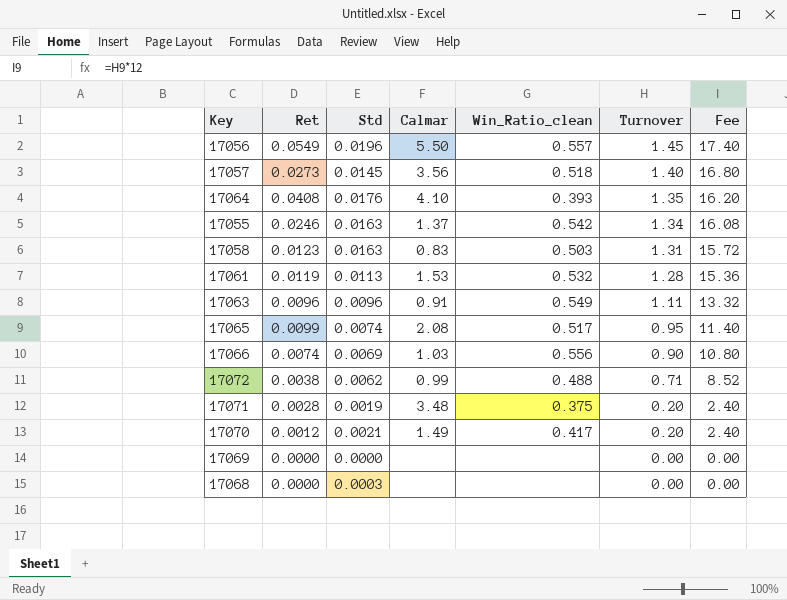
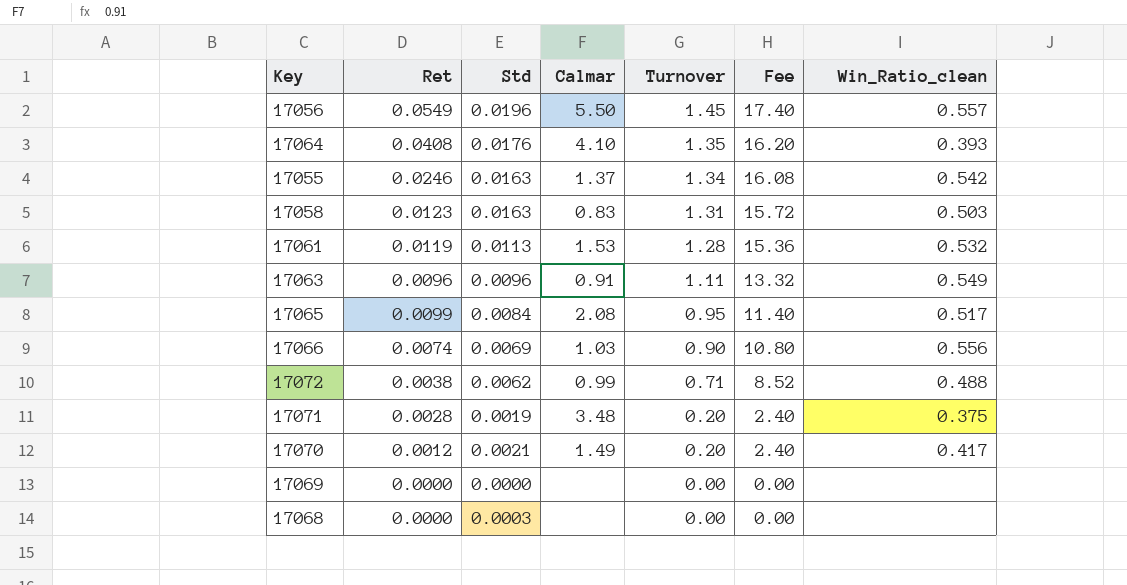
column Win_Ratio_clean | position: 5 -> 7
row 17057: 0.0273 | 0.0145 | 3.56 | 0.518 | 1.40 | 16.80 -> none
17065 | Std: 0.0074 -> 0.0084

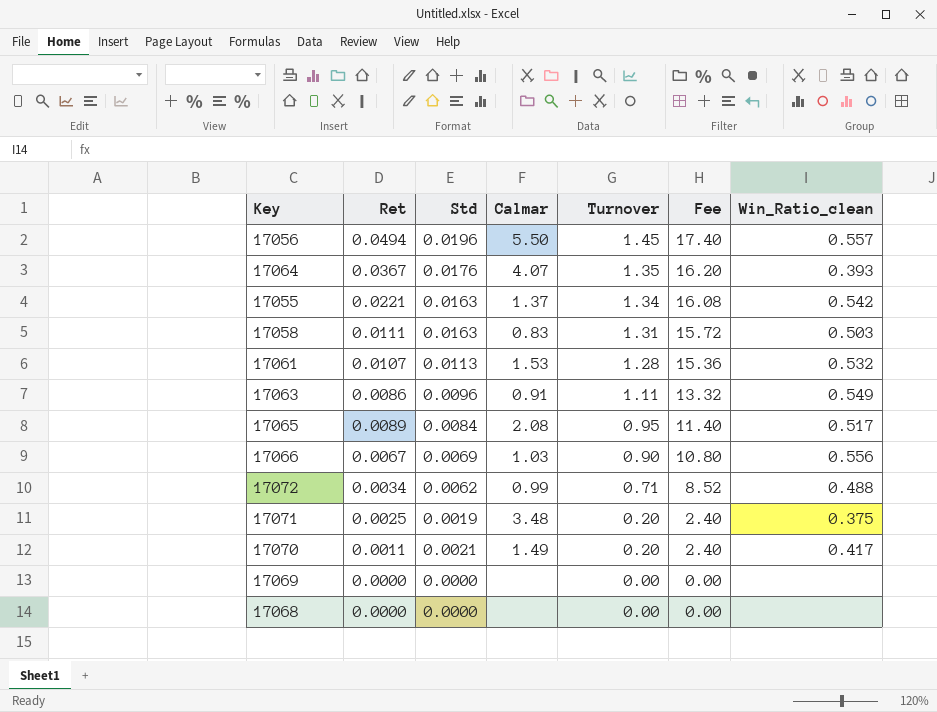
17056 | Ret: 0.0549 -> 0.0494
17064 | Ret: 0.0408 -> 0.0367
17064 | Calmar: 4.10 -> 4.07
17055 | Ret: 0.0246 -> 0.0221
17058 | Ret: 0.0123 -> 0.0111
17061 | Ret: 0.0119 -> 0.0107
17063 | Ret: 0.0096 -> 0.0086
17065 | Ret: 0.0099 -> 0.0089
17066 | Ret: 0.0074 -> 0.0067
17072 | Ret: 0.0038 -> 0.0034
17071 | Ret: 0.0028 -> 0.0025
17070 | Ret: 0.0012 -> 0.0011
17068 | Std: 0.0003 -> 0.0000

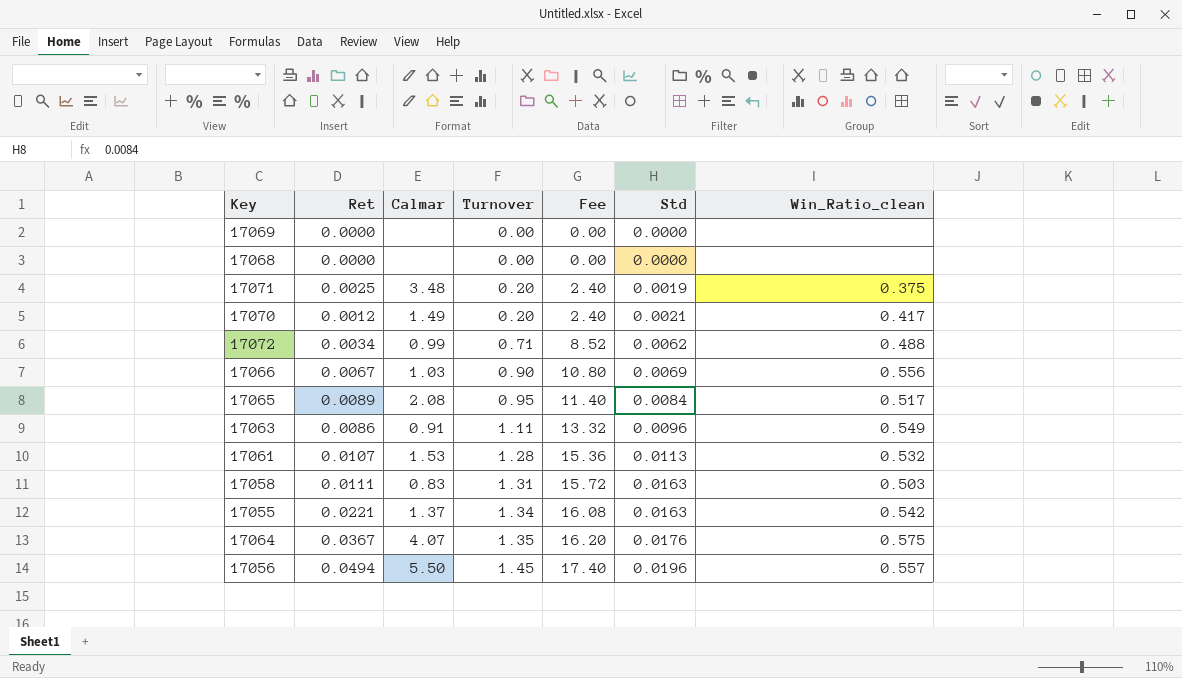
row order: Turnover descending -> Turnover ascending
column Std | position: 3 -> 6
17070 | Ret: 0.0011 -> 0.0012
17064 | Win_Ratio_clean: 0.393 -> 0.575

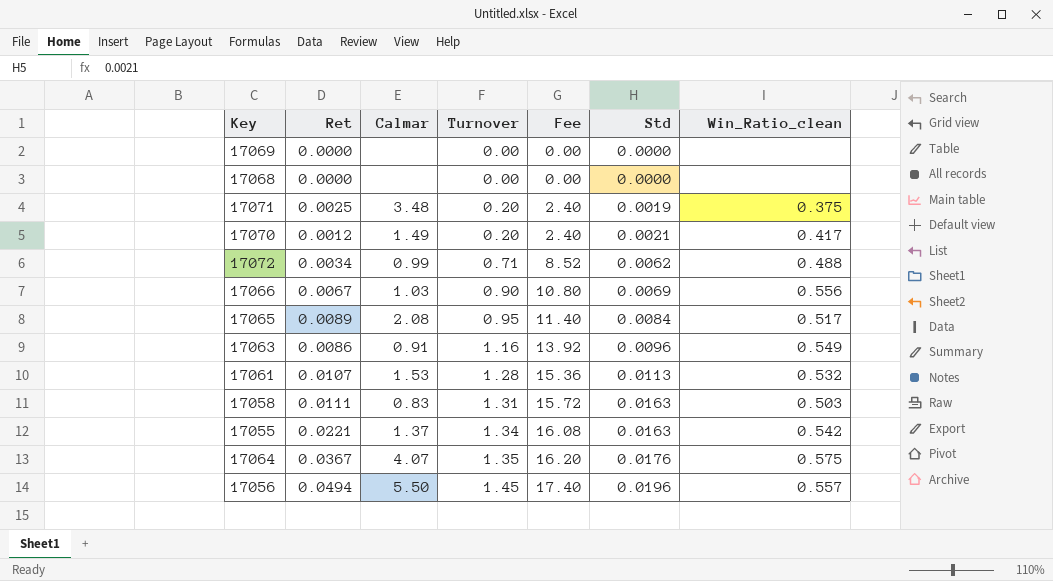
17063 | Turnover: 1.11 -> 1.16
17063 | Fee: 13.32 -> 13.92

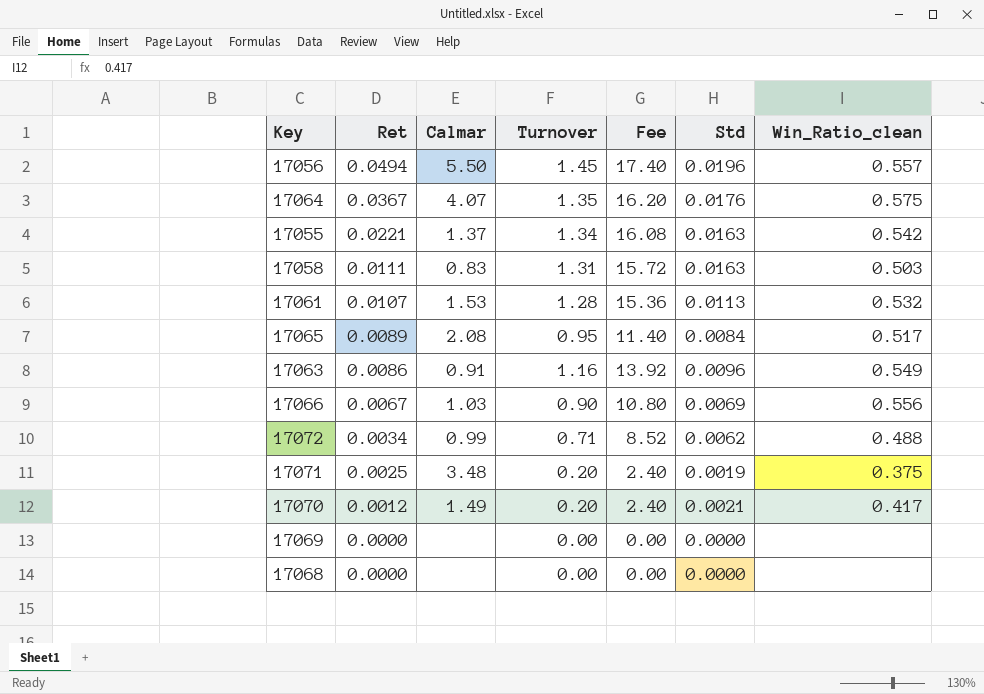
row order: Turnover ascending -> Ret descending

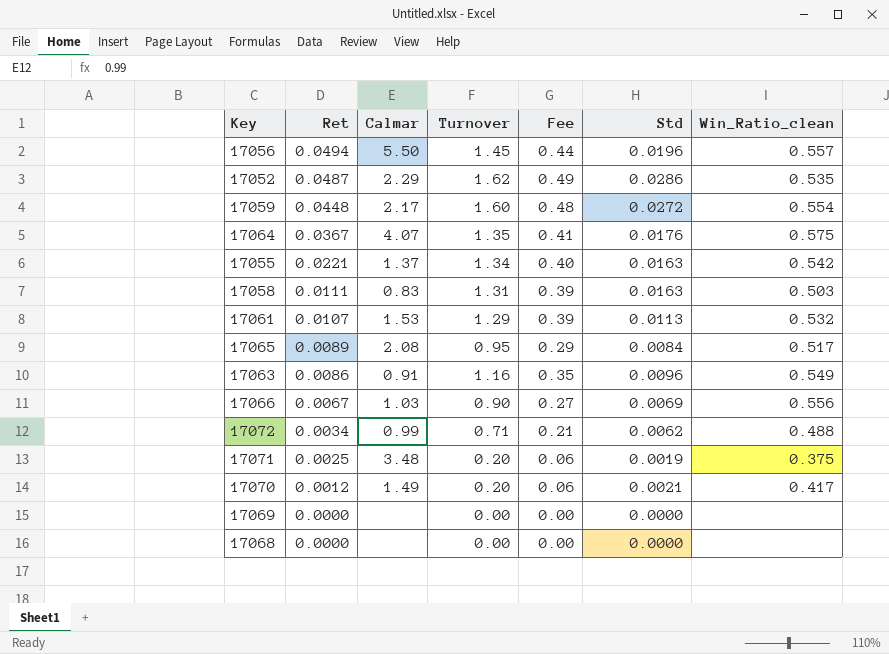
column Fee | formula: [Turnover] * 12 -> [Turnover] * 0.3
row 17052: none -> 0.0487 | 2.29 | 1.62 | 0.49 | 0.0286 | 0.535
row 17059: none -> 0.0448 | 2.17 | 1.60 | 0.48 | 0.0272 | 0.554
17061 | Turnover: 1.28 -> 1.29

